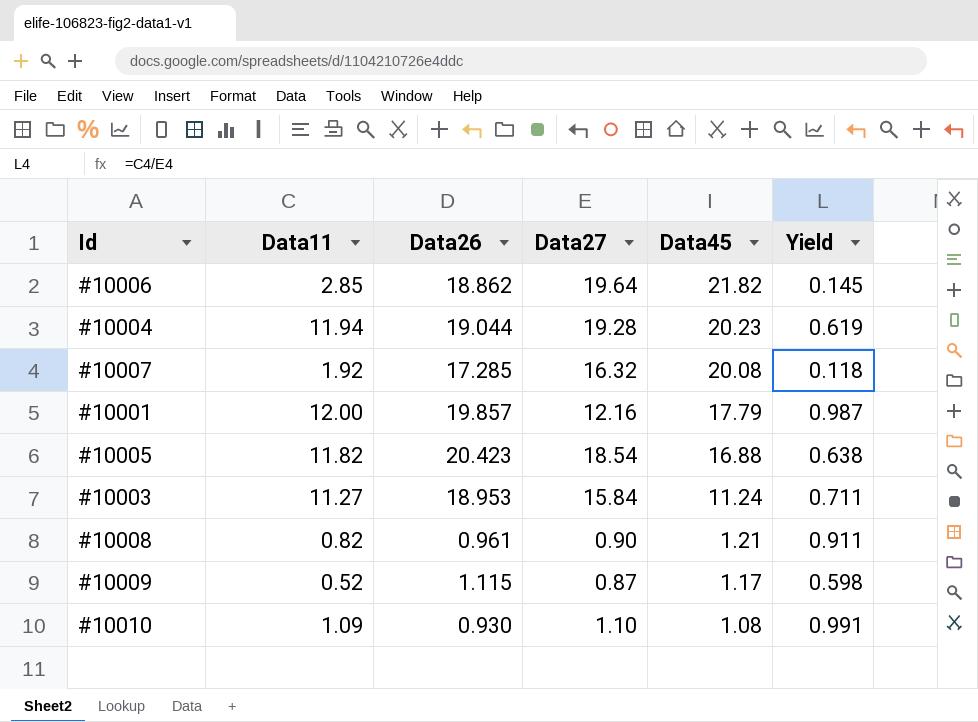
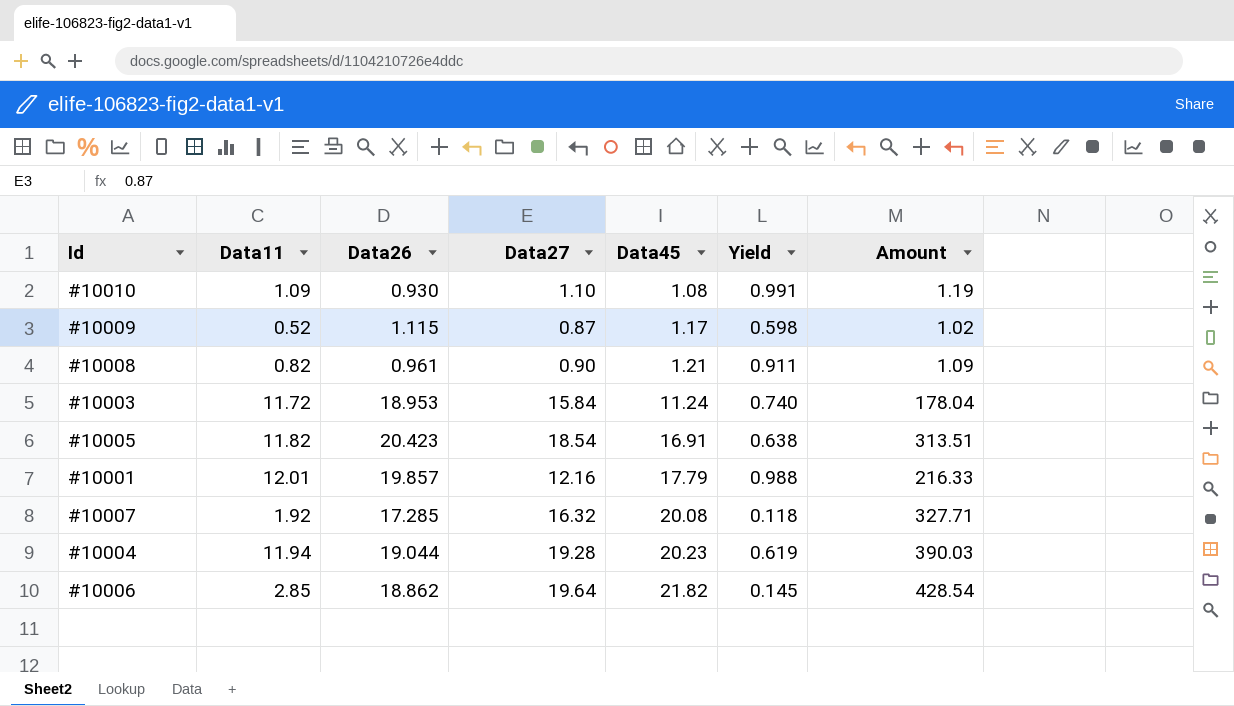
row order: Data45 descending -> Data45 ascending
column Amount | formula: none -> [Data27] * [Data45]
#10003 | Data11: 11.27 -> 11.72
#10003 | Yield: 0.711 -> 0.740
#10005 | Data45: 16.88 -> 16.91
#10001 | Data11: 12.00 -> 12.01
#10001 | Yield: 0.987 -> 0.988

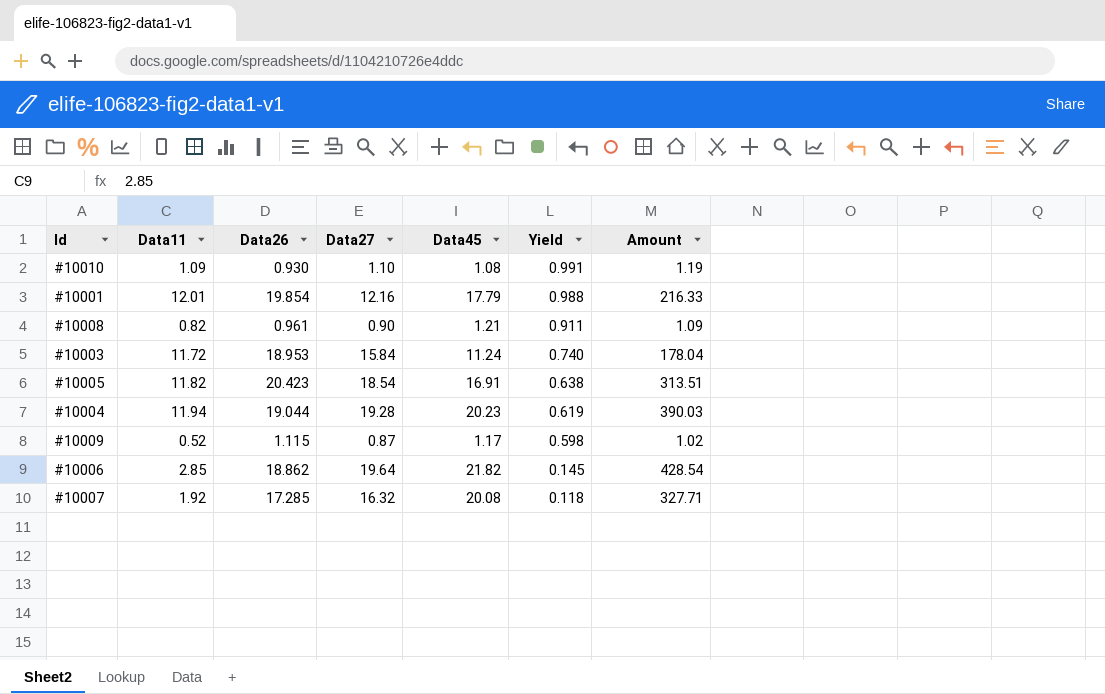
row order: Data45 ascending -> Yield descending
#10001 | Data26: 19.857 -> 19.854

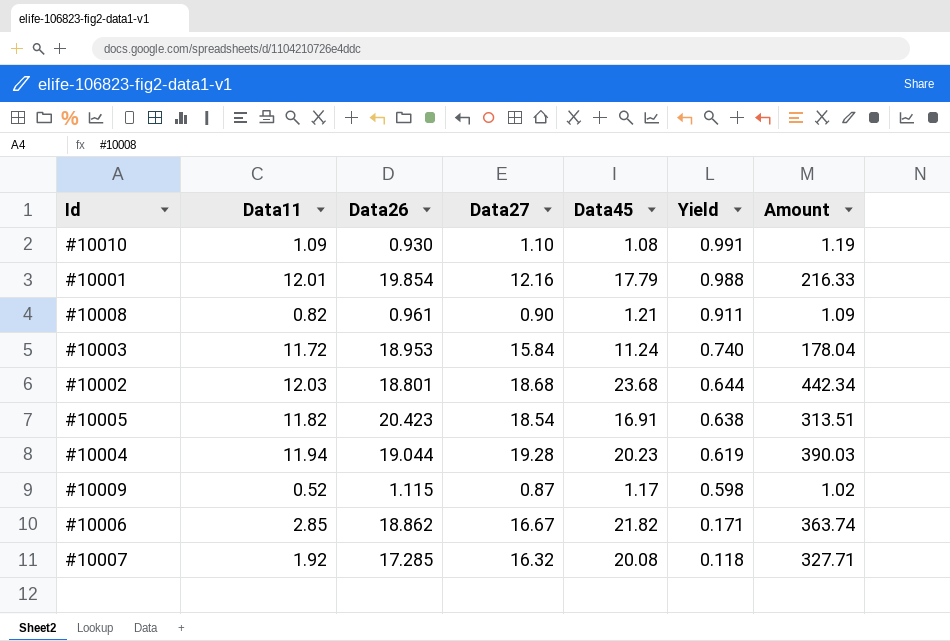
row #10002: none -> 12.03 | 18.801 | 18.68 | 23.68 | 0.644 | 442.34
#10006 | Data27: 19.64 -> 16.67
#10006 | Yield: 0.145 -> 0.171
#10006 | Amount: 428.54 -> 363.74

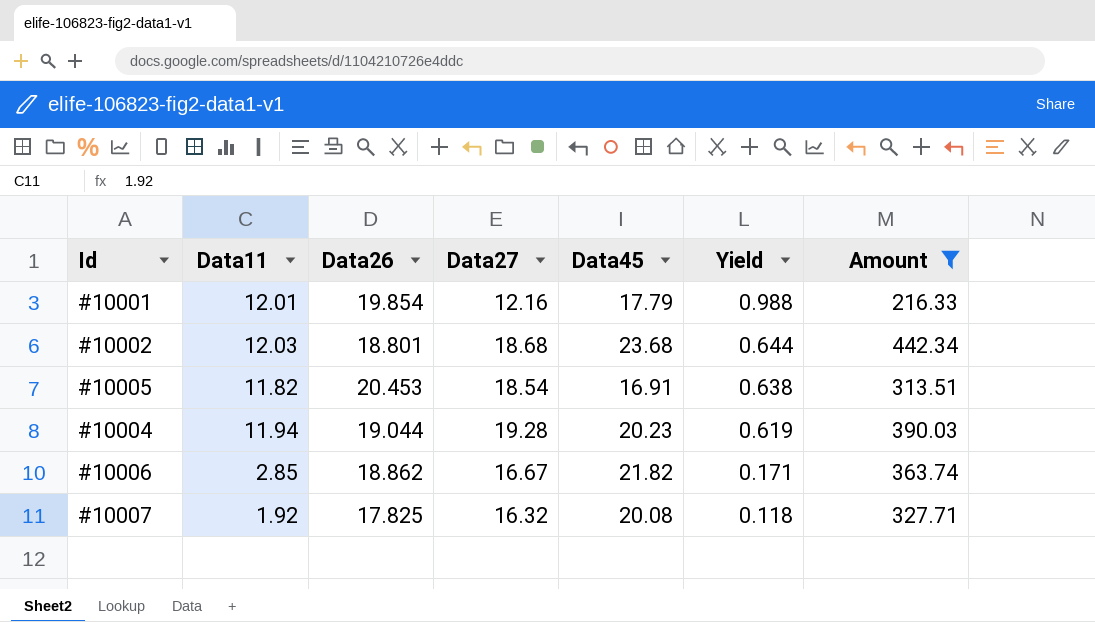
filter: none -> Amount >= 216.33
#10005 | Data26: 20.423 -> 20.453
#10007 | Data26: 17.285 -> 17.825

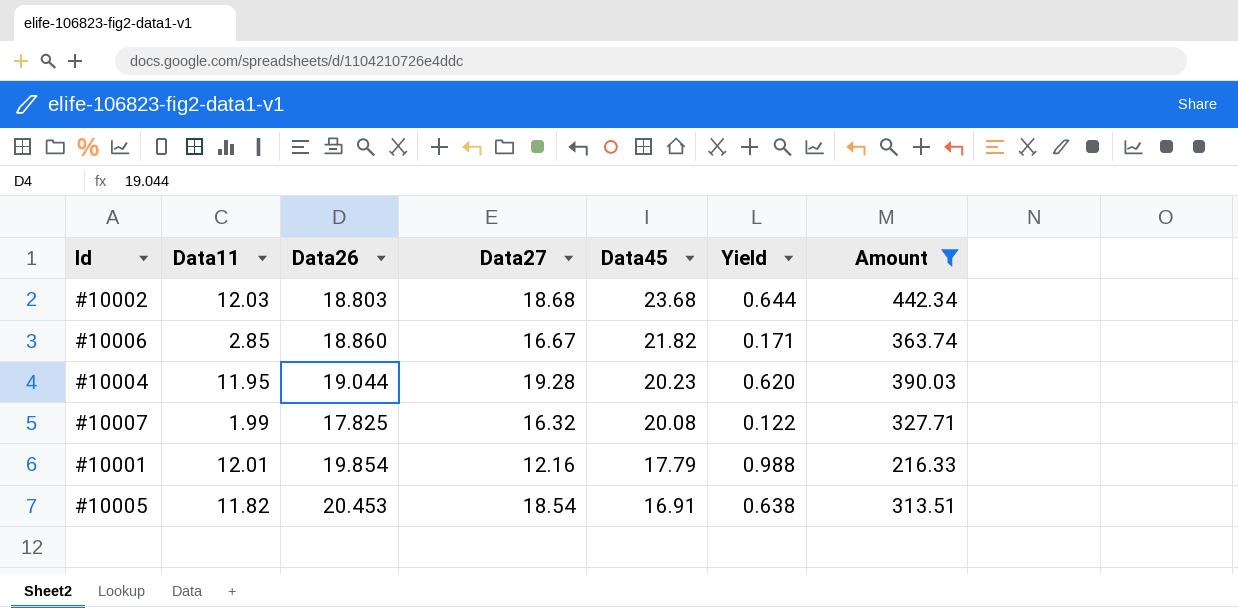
row order: Yield descending -> Data45 descending
#10002 | Data26: 18.801 -> 18.803
#10006 | Data26: 18.862 -> 18.860
#10004 | Data11: 11.94 -> 11.95
#10004 | Yield: 0.619 -> 0.620
#10007 | Data11: 1.92 -> 1.99
#10007 | Yield: 0.118 -> 0.122

